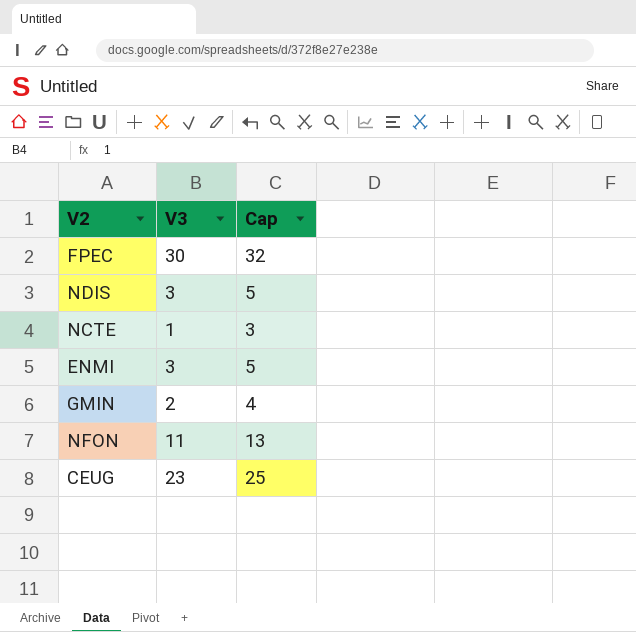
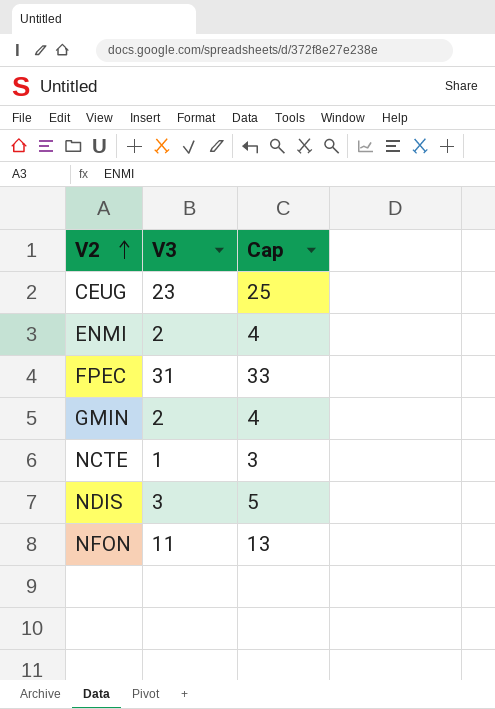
row order: none -> V2 ascending
ENMI | V3: 3 -> 2
ENMI | Cap: 5 -> 4
FPEC | V3: 30 -> 31
FPEC | Cap: 32 -> 33

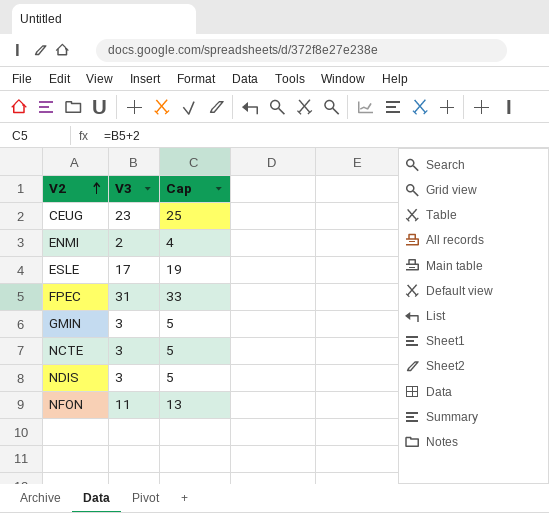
row ESLE: none -> 17 | 19
GMIN | V3: 2 -> 3
GMIN | Cap: 4 -> 5
NCTE | V3: 1 -> 3
NCTE | Cap: 3 -> 5

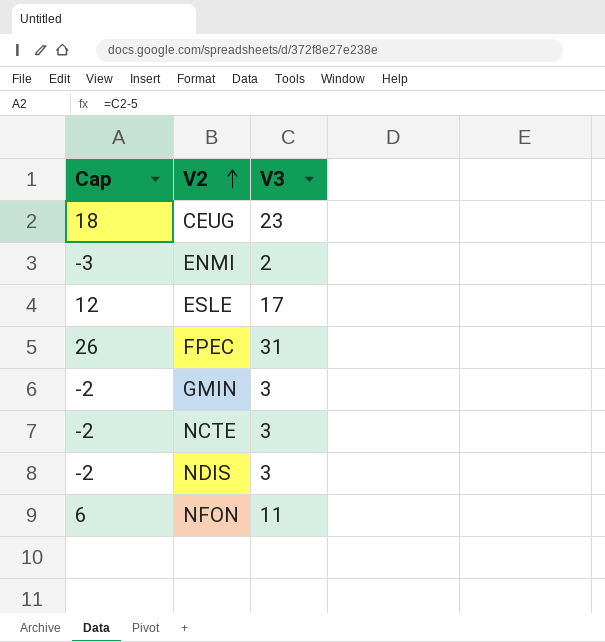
column Cap | formula: [V3] + 2 -> [V3] - 5
column Cap | position: 3 -> 1

